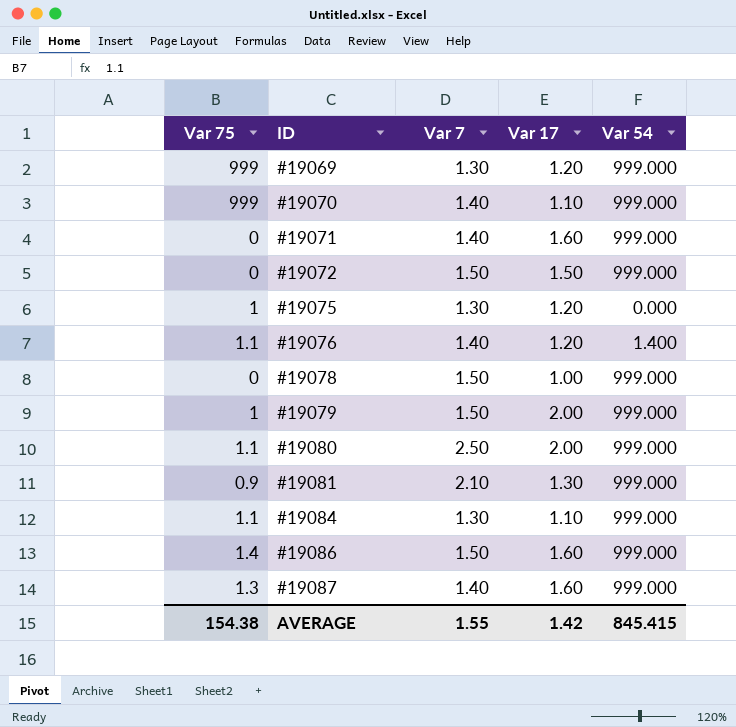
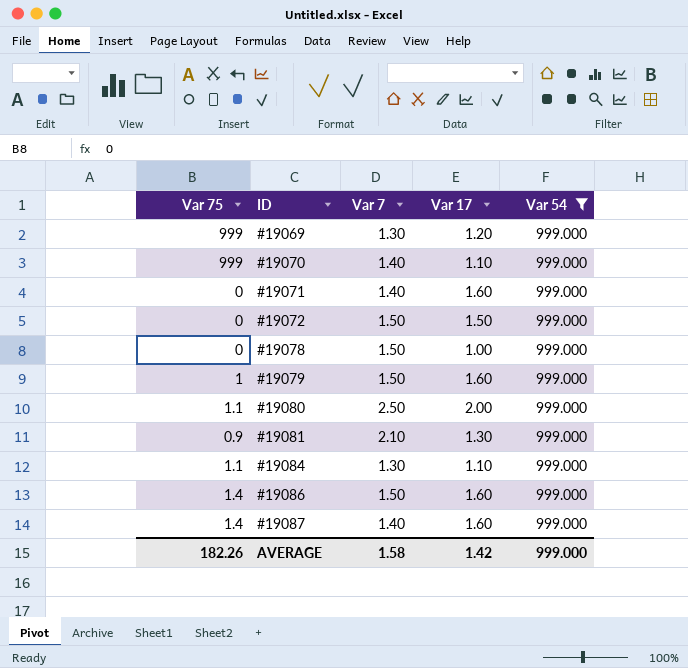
filter: none -> Var 54 = 999.000
#19079 | Var 17: 2.00 -> 1.60
#19087 | Var 75: 1.3 -> 1.4
AVERAGE | Var 75: 154.38 -> 182.26
AVERAGE | Var 7: 1.55 -> 1.58
AVERAGE | Var 54: 845.415 -> 999.000

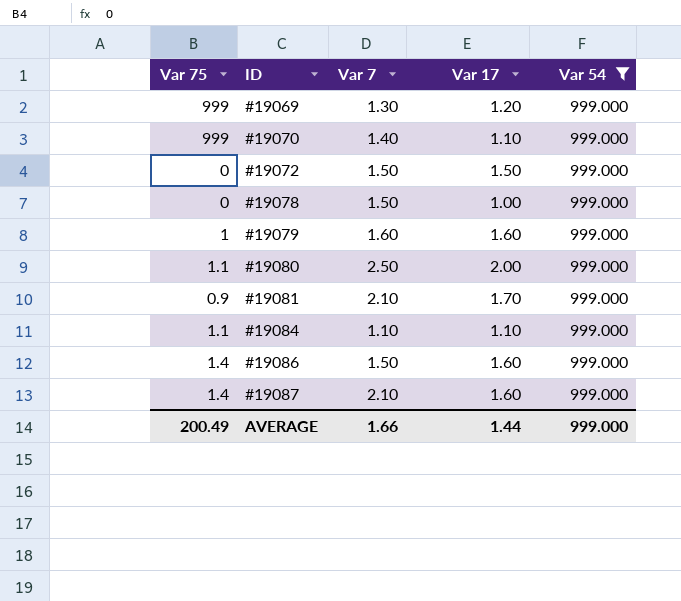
row #19071: 0 | 1.40 | 1.60 | 999.000 -> none
#19079 | Var 7: 1.50 -> 1.60
#19081 | Var 17: 1.30 -> 1.70
#19084 | Var 7: 1.30 -> 1.10
#19087 | Var 7: 1.40 -> 2.10
AVERAGE | Var 75: 182.26 -> 200.49
AVERAGE | Var 7: 1.58 -> 1.66
AVERAGE | Var 17: 1.42 -> 1.44

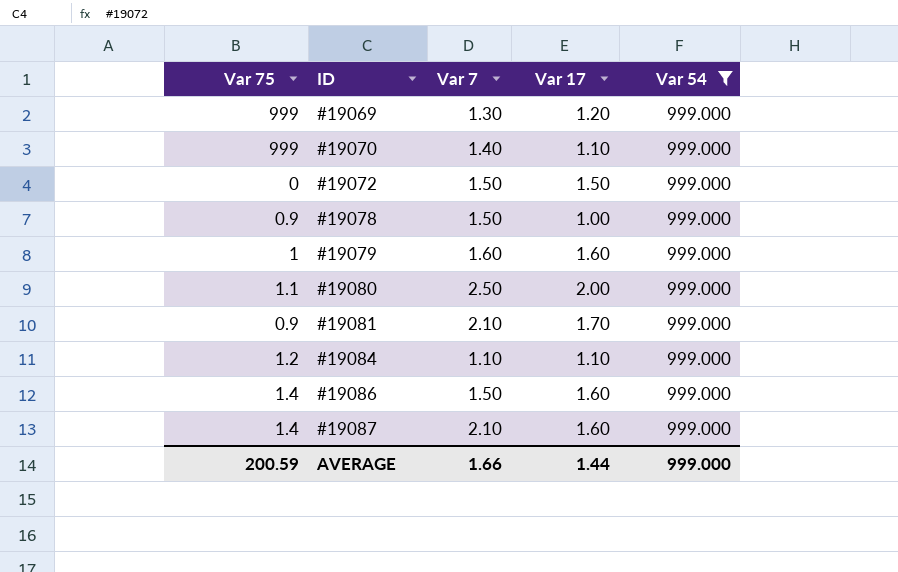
#19078 | Var 75: 0 -> 0.9
#19084 | Var 75: 1.1 -> 1.2
AVERAGE | Var 75: 200.49 -> 200.59

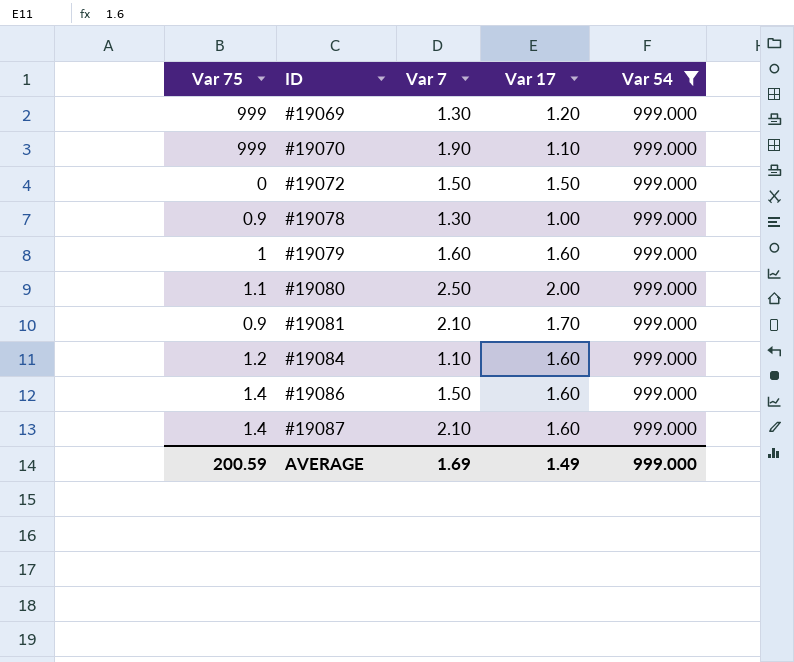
#19070 | Var 7: 1.40 -> 1.90
#19078 | Var 7: 1.50 -> 1.30
#19084 | Var 17: 1.10 -> 1.60
AVERAGE | Var 7: 1.66 -> 1.69
AVERAGE | Var 17: 1.44 -> 1.49

